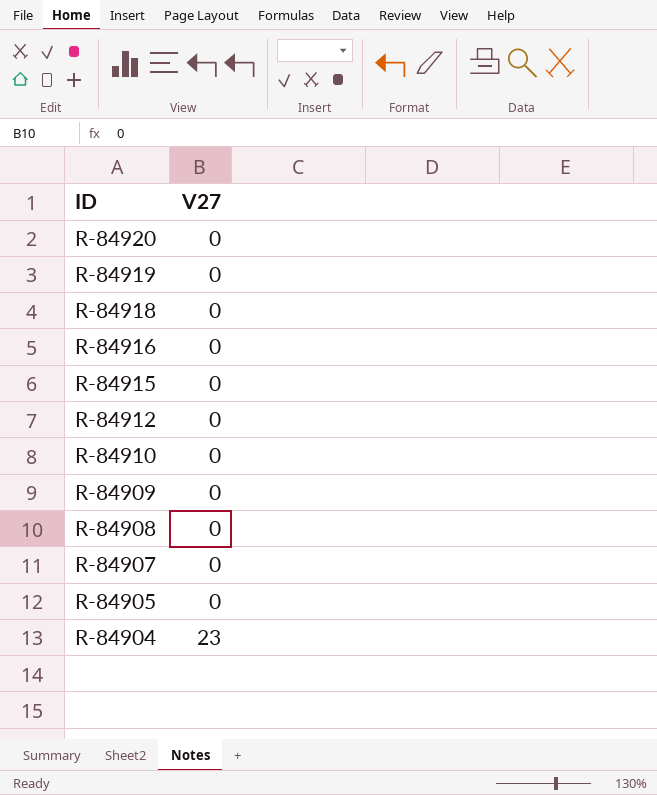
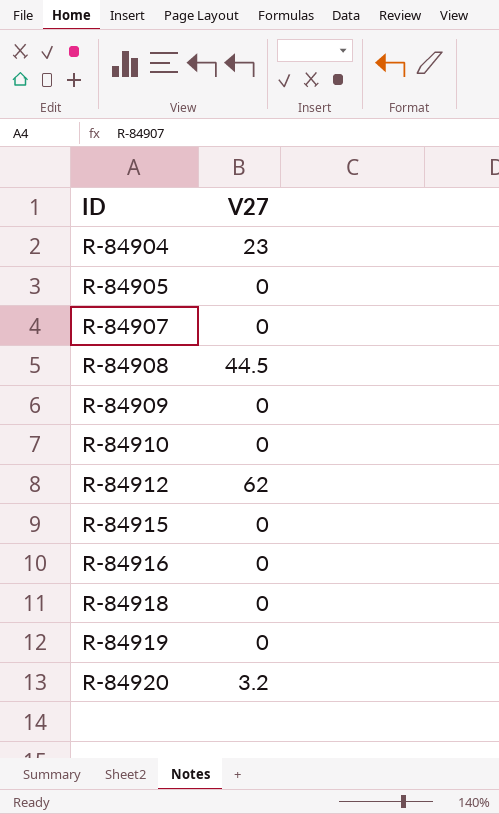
row order: ID descending -> ID ascending
R-84908 | V27: 0 -> 44.5
R-84912 | V27: 0 -> 62
R-84920 | V27: 0 -> 3.2

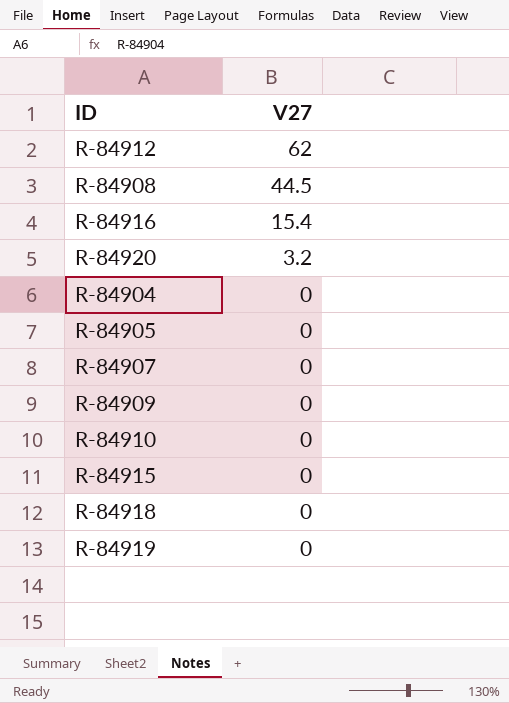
row order: ID ascending -> V27 descending
R-84916 | V27: 0 -> 15.4
R-84904 | V27: 23 -> 0

